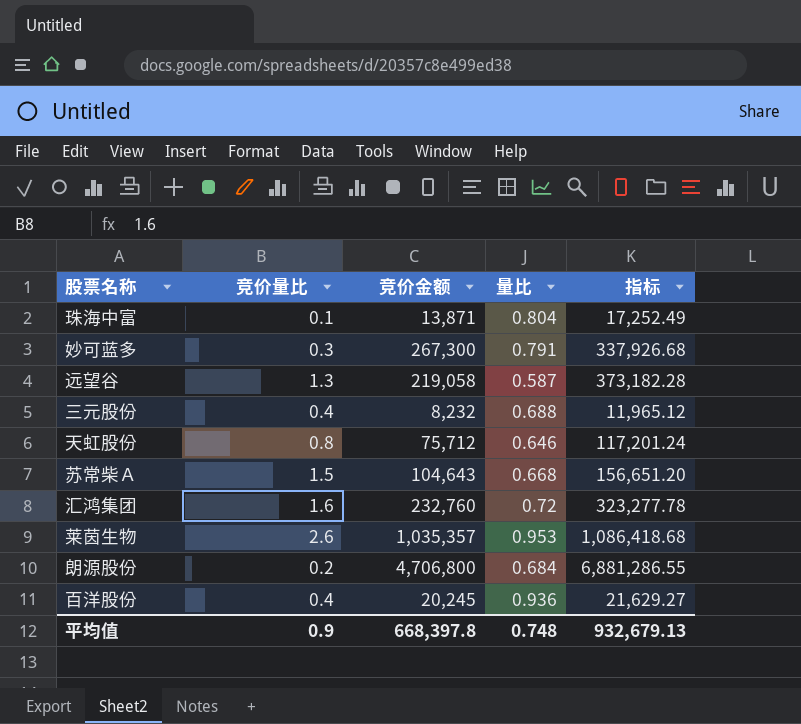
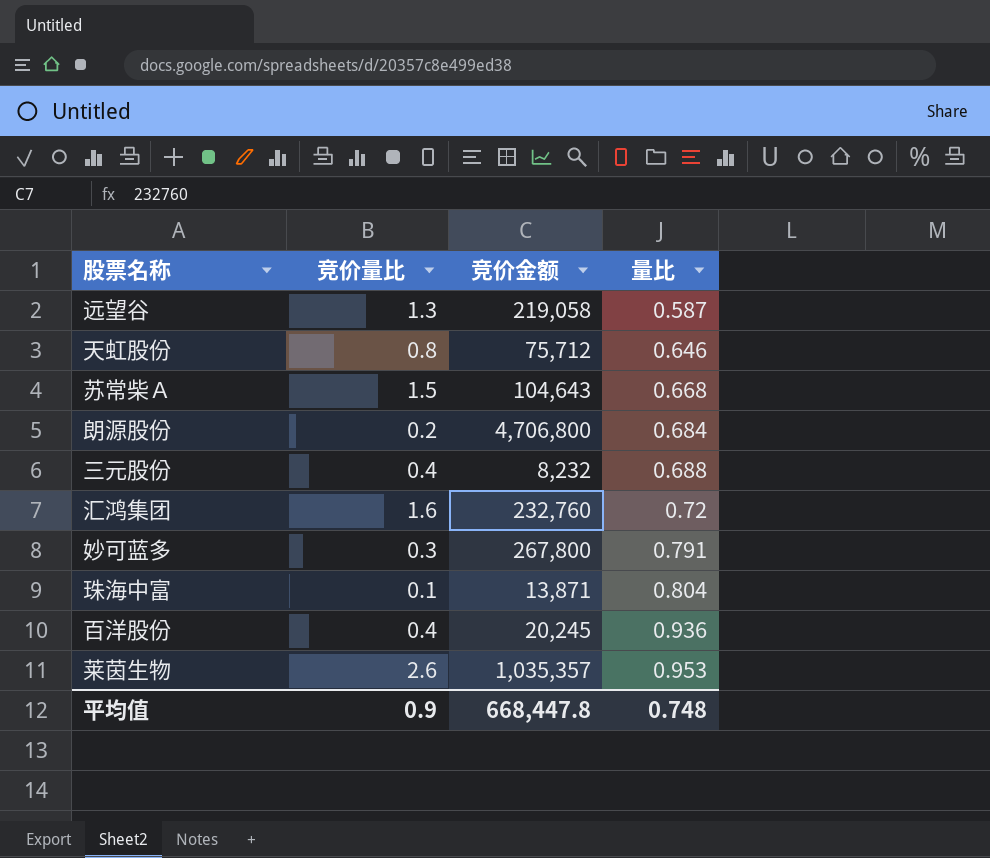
row order: none -> 量比 ascending
column 指标 | formula: [竞价金额] / [量比] -> none
妙可蓝多 | 竞价金额: 267,300 -> 267,800
平均值 | 竞价金额: 668,397.8 -> 668,447.8

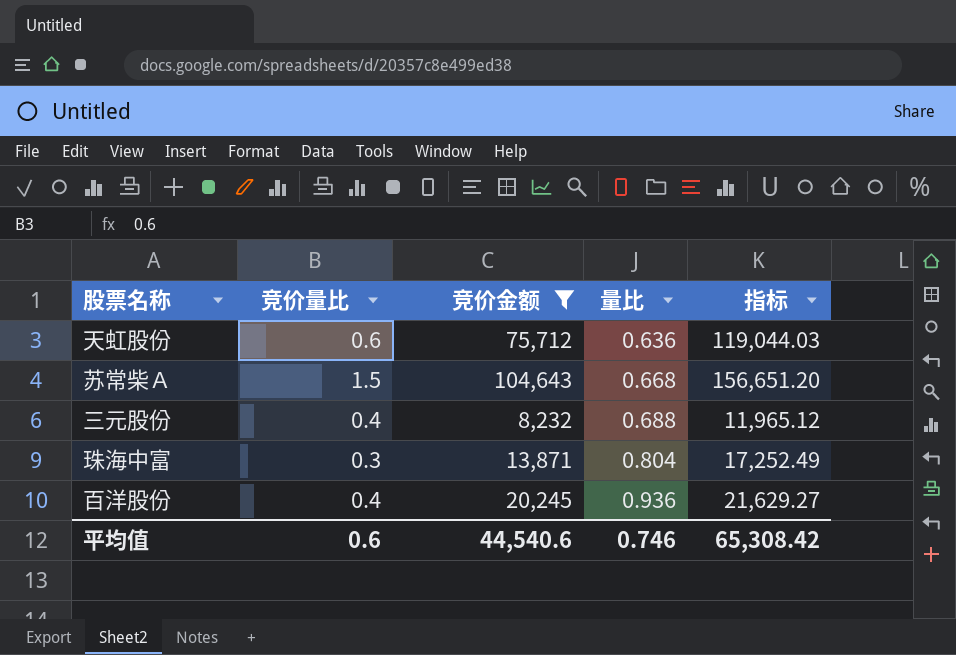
filter: none -> 竞价金额 <= 104,643
column 指标 | formula: none -> [竞价金额] / [量比]
天虹股份 | 竞价量比: 0.8 -> 0.6
天虹股份 | 量比: 0.646 -> 0.636
珠海中富 | 竞价量比: 0.1 -> 0.3
平均值 | 竞价量比: 0.9 -> 0.6
平均值 | 竞价金额: 668,447.8 -> 44,540.6
平均值 | 量比: 0.748 -> 0.746

